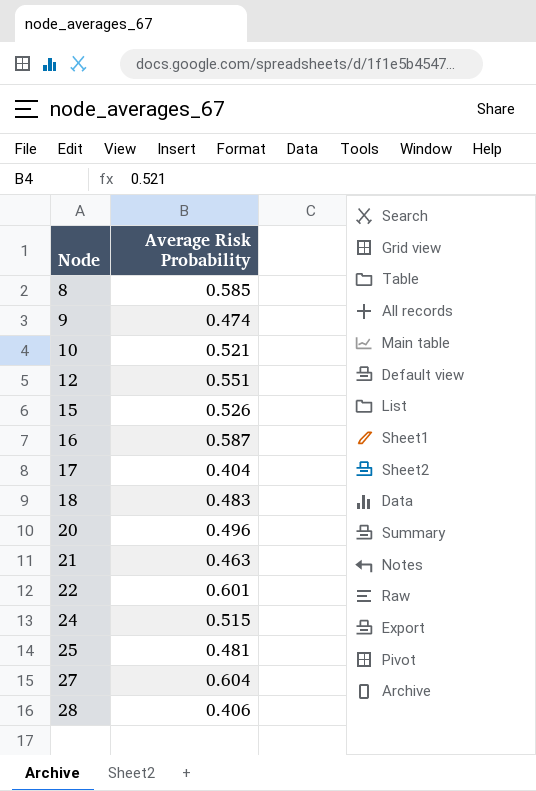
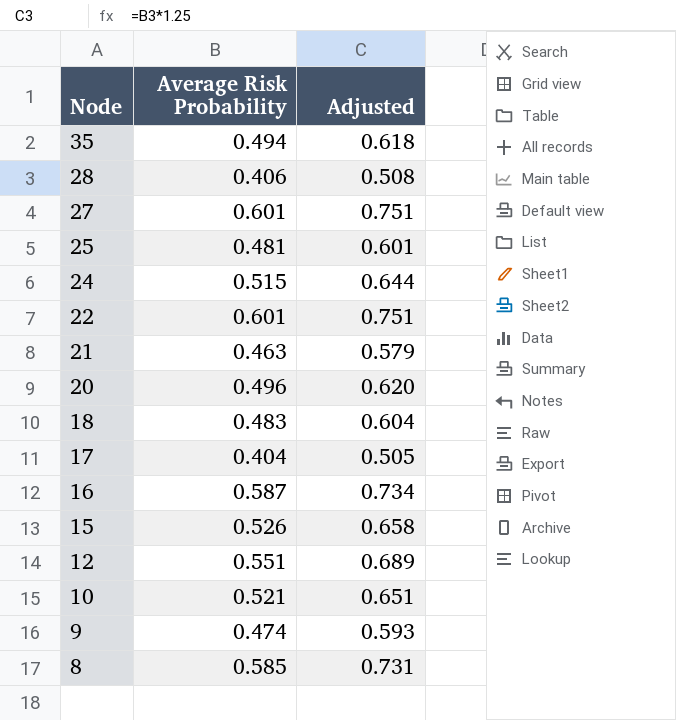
row order: Node ascending -> Node descending
column Adjusted | formula: none -> [Average Risk Probability] * 1.25
row 35: none -> 0.494 | 0.618
27 | Average Risk Probability: 0.604 -> 0.601

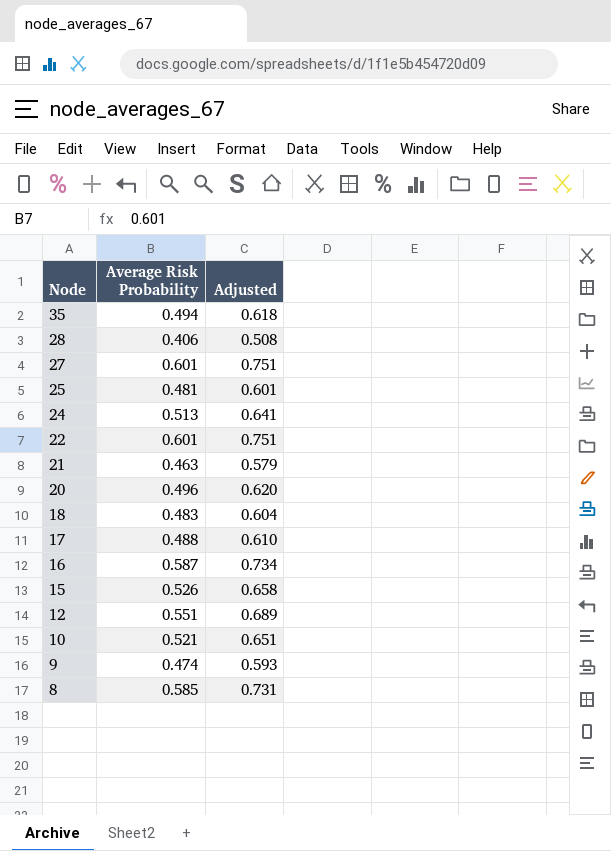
24 | Average Risk Probability: 0.515 -> 0.513
24 | Adjusted: 0.644 -> 0.641
17 | Average Risk Probability: 0.404 -> 0.488
17 | Adjusted: 0.505 -> 0.610

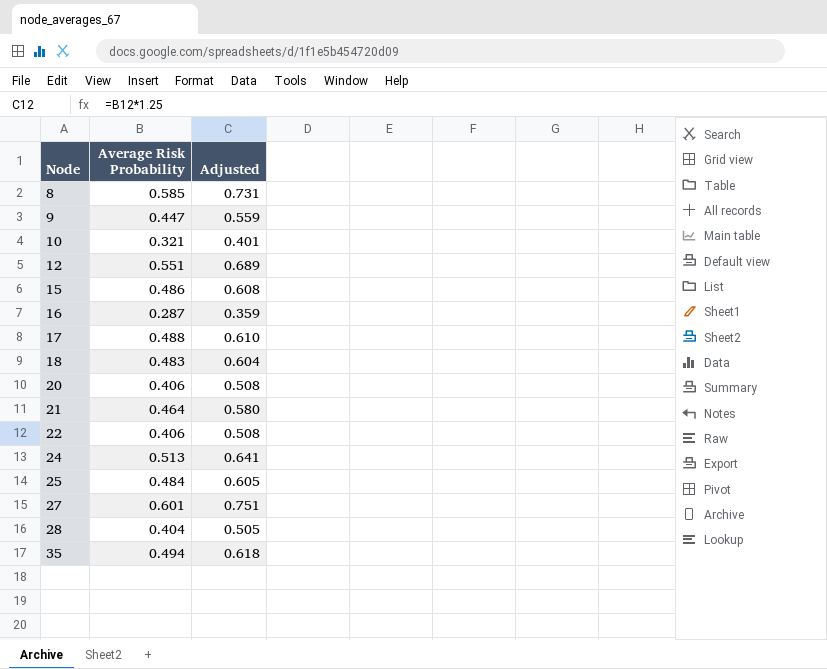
row order: Node descending -> Node ascending
9 | Average Risk Probability: 0.474 -> 0.447
9 | Adjusted: 0.593 -> 0.559
10 | Average Risk Probability: 0.521 -> 0.321
10 | Adjusted: 0.651 -> 0.401
15 | Average Risk Probability: 0.526 -> 0.486
15 | Adjusted: 0.658 -> 0.608
16 | Average Risk Probability: 0.587 -> 0.287
16 | Adjusted: 0.734 -> 0.359
20 | Average Risk Probability: 0.496 -> 0.406
20 | Adjusted: 0.620 -> 0.508
21 | Average Risk Probability: 0.463 -> 0.464
21 | Adjusted: 0.579 -> 0.580
22 | Average Risk Probability: 0.601 -> 0.406
22 | Adjusted: 0.751 -> 0.508
25 | Average Risk Probability: 0.481 -> 0.484
25 | Adjusted: 0.601 -> 0.605
28 | Average Risk Probability: 0.406 -> 0.404
28 | Adjusted: 0.508 -> 0.505

